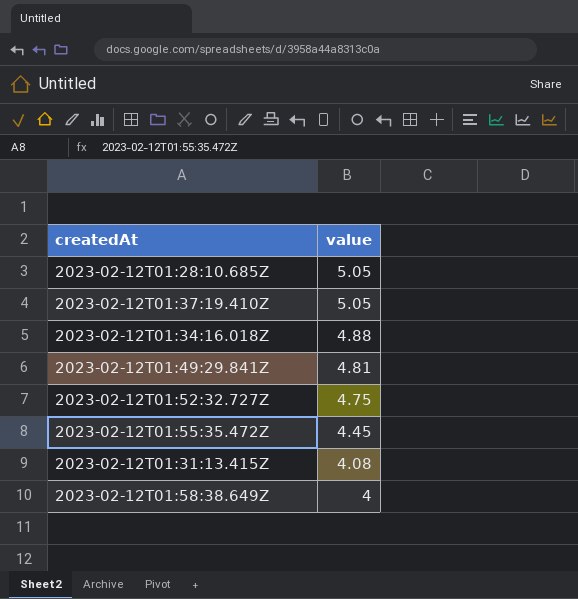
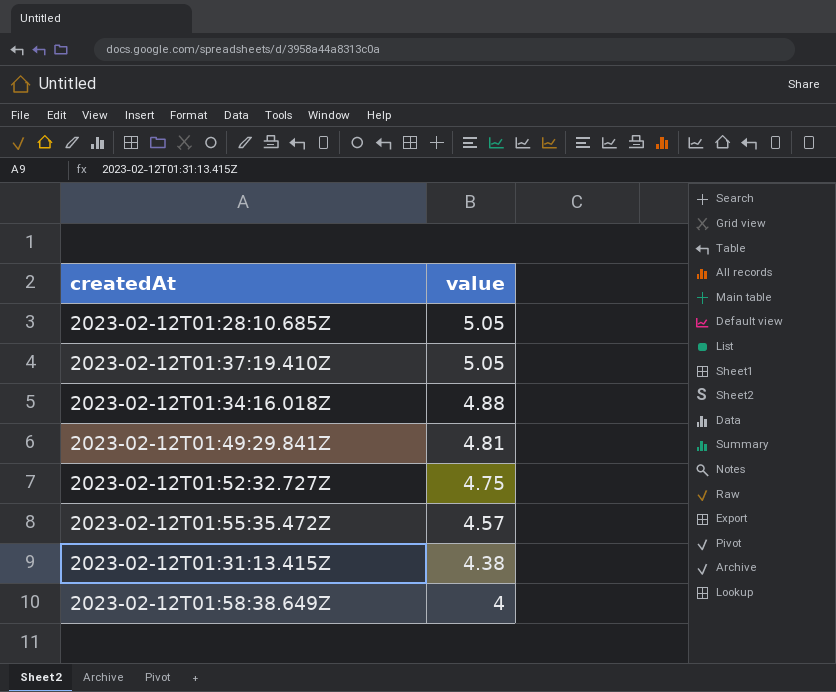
2023-02-12T01:55:35.472Z | value: 4.45 -> 4.57
2023-02-12T01:31:13.415Z | value: 4.08 -> 4.38

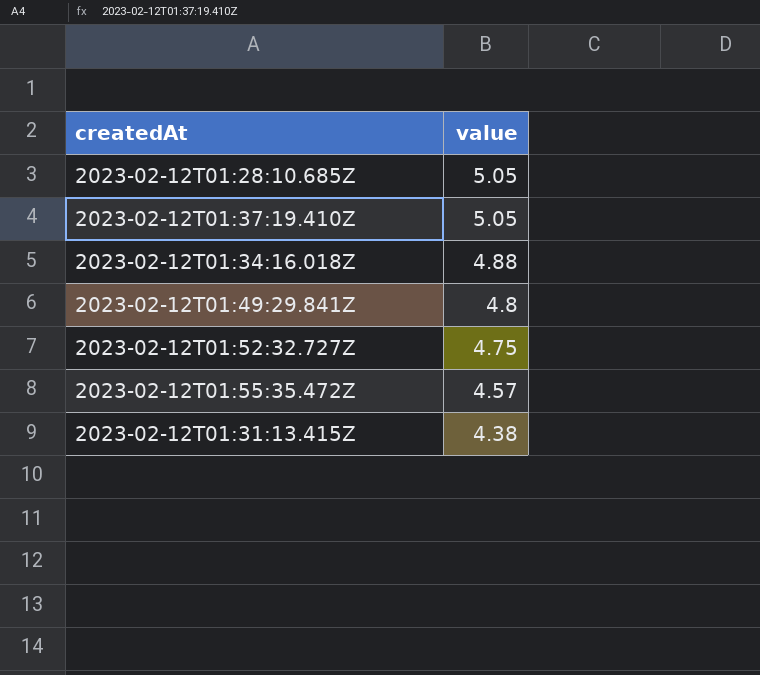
row 2023-02-12T01:58:38.649Z: 4 -> none
2023-02-12T01:49:29.841Z | value: 4.81 -> 4.8

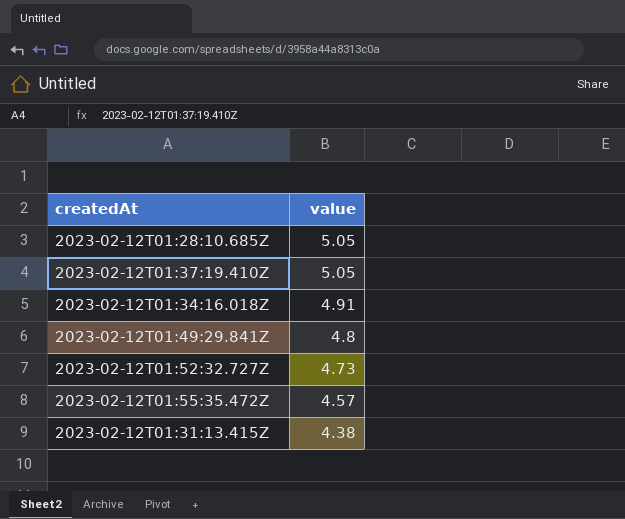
2023-02-12T01:34:16.018Z | value: 4.88 -> 4.91
2023-02-12T01:52:32.727Z | value: 4.75 -> 4.73

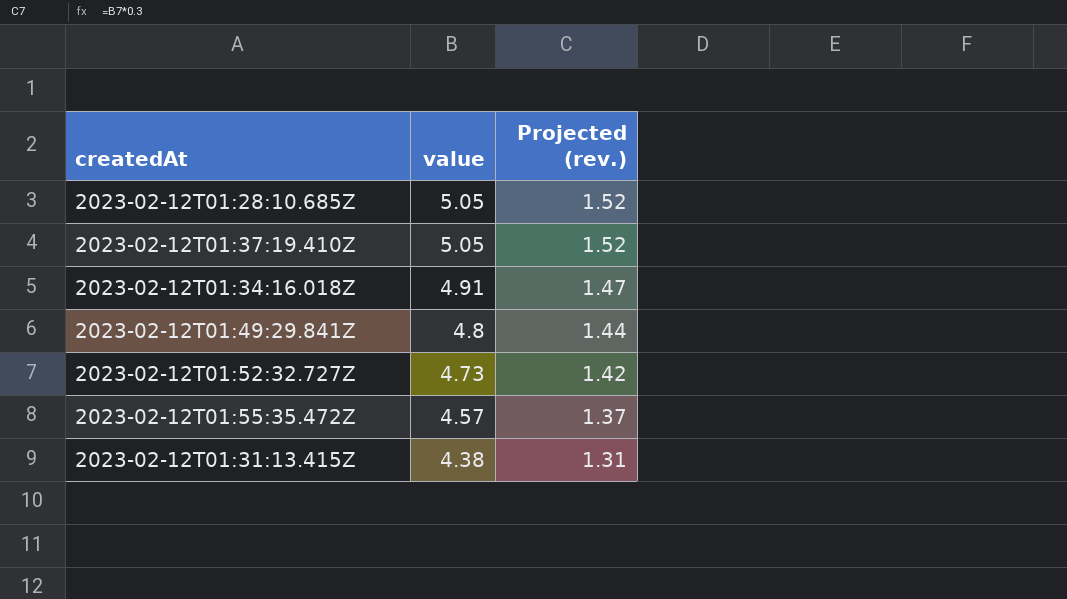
column Projected (rev.) | formula: none -> [value] * 0.3

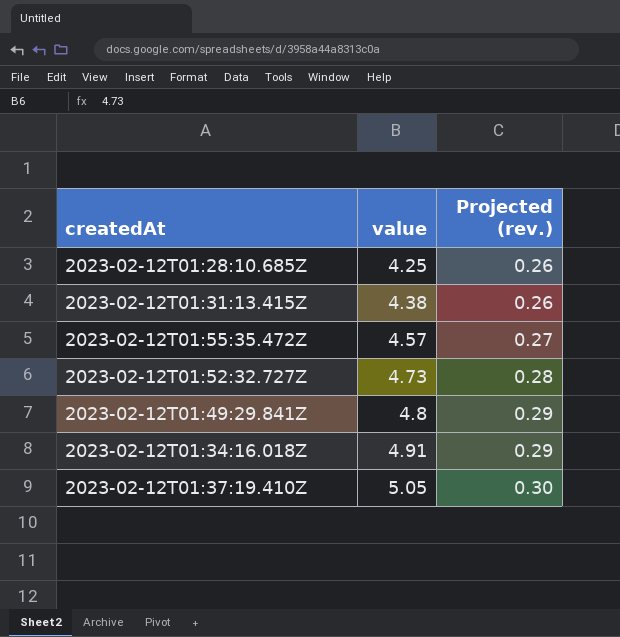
row order: value descending -> value ascending
column Projected (rev.) | formula: [value] * 0.3 -> [value] * 0.06
2023-02-12T01:28:10.685Z | value: 5.05 -> 4.25

